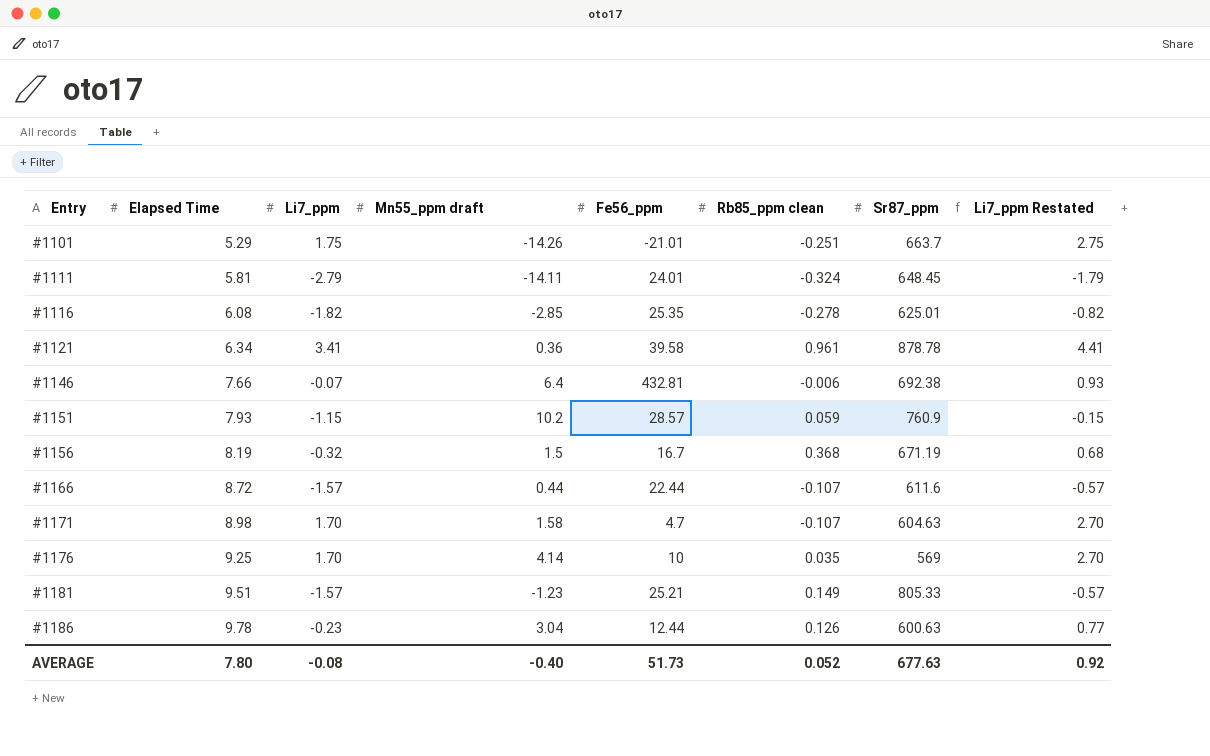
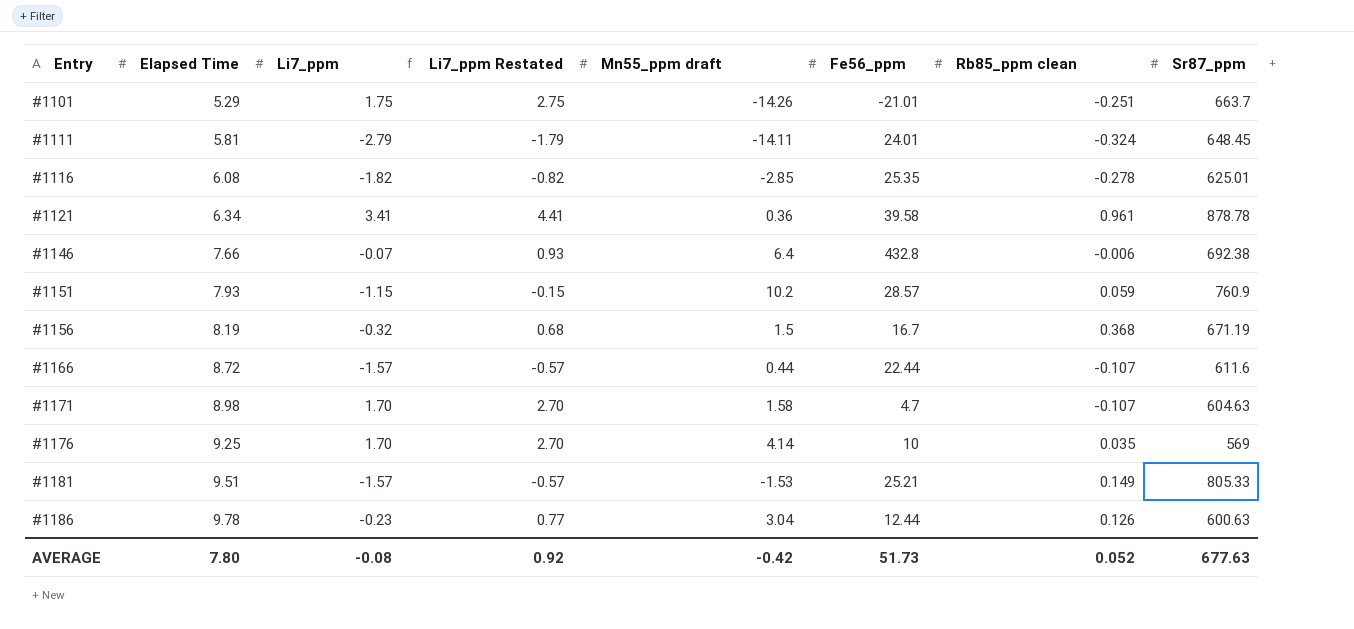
column Li7_ppm Restated | position: 8 -> 4
#1146 | Fe56_ppm: 432.81 -> 432.8
#1181 | Mn55_ppm draft: -1.23 -> -1.53
AVERAGE | Mn55_ppm draft: -0.40 -> -0.42

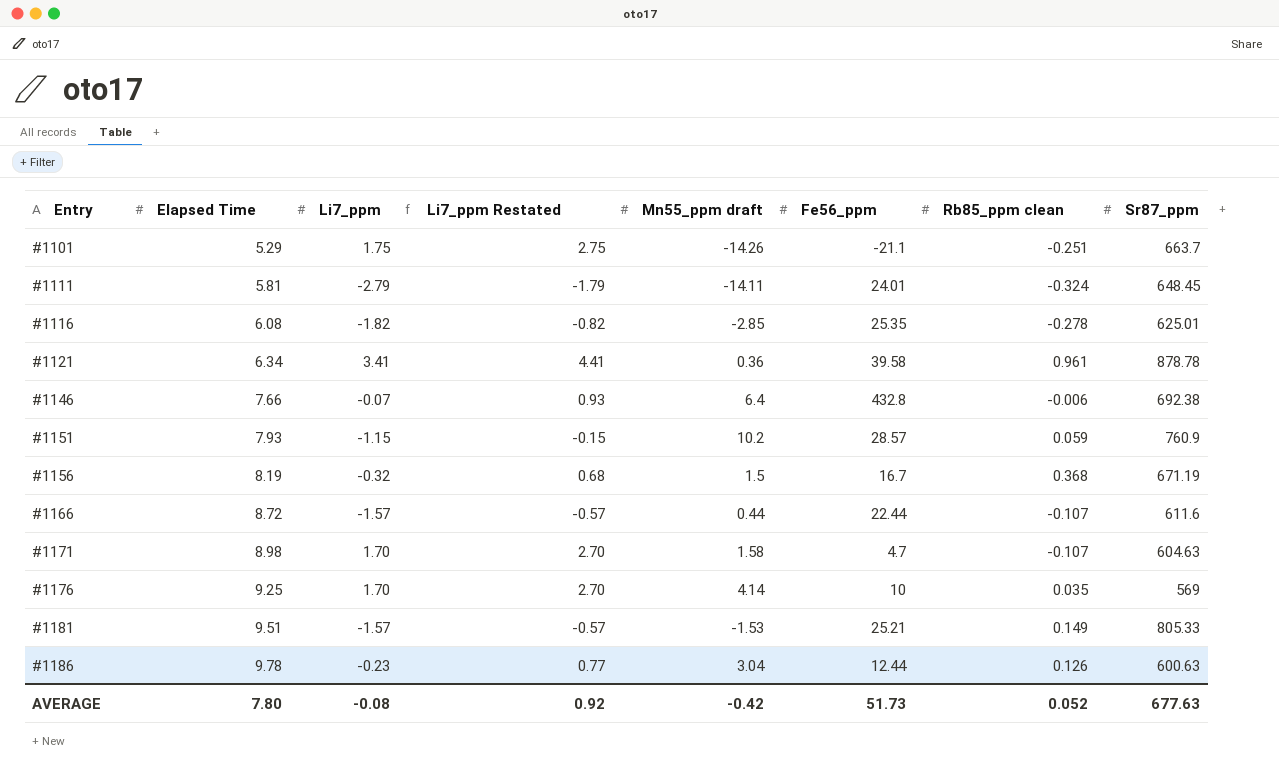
#1101 | Fe56_ppm: -21.01 -> -21.1

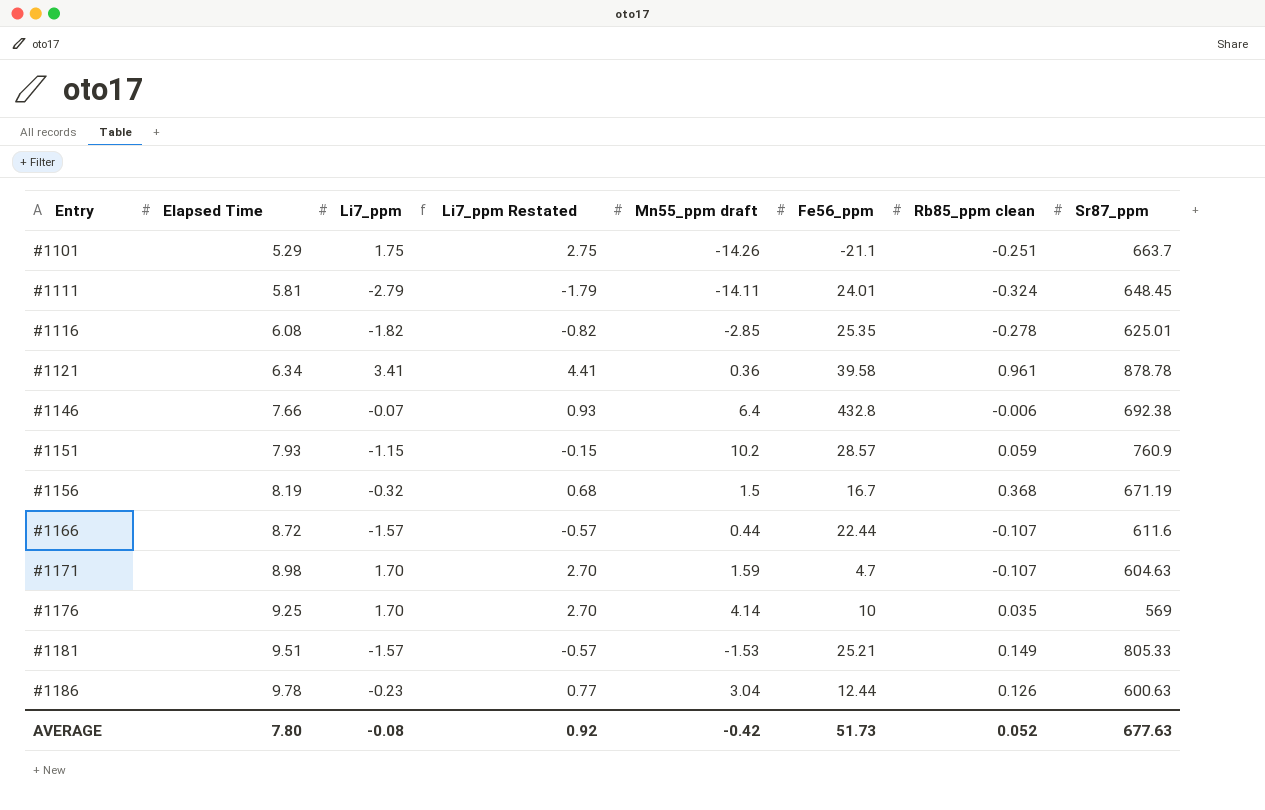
#1171 | Mn55_ppm draft: 1.58 -> 1.59

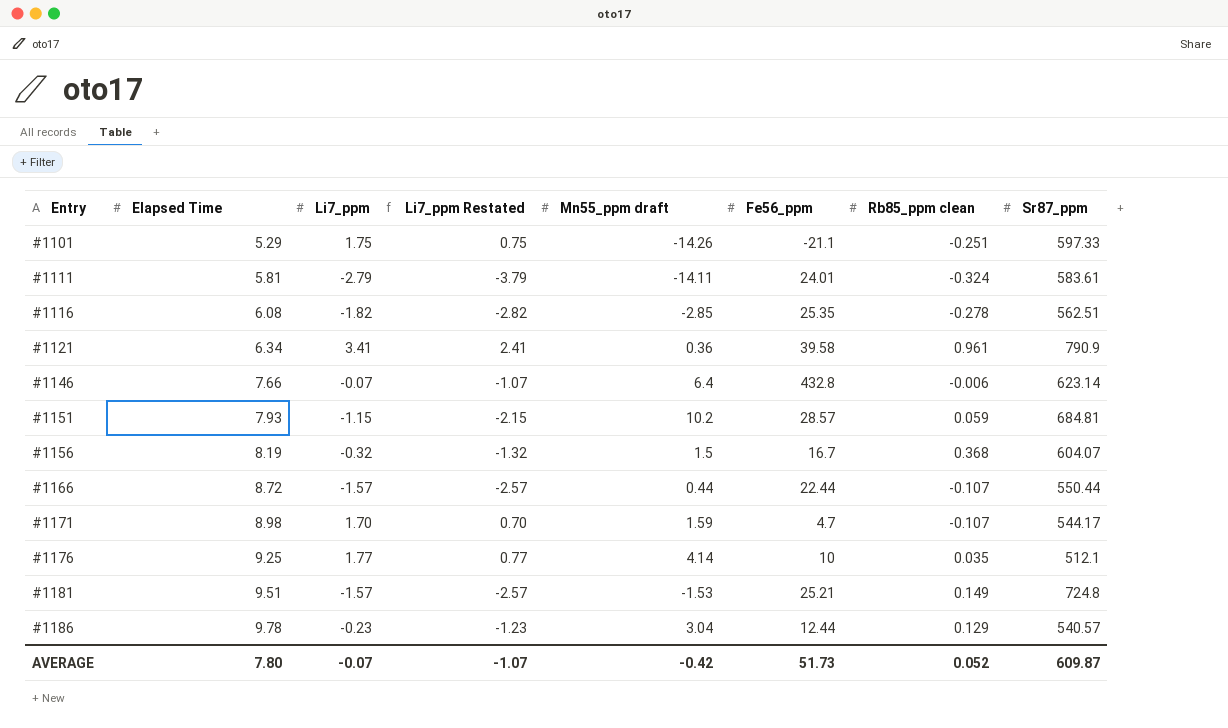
column Li7_ppm Restated | formula: [Li7_ppm] + 1 -> [Li7_ppm] - 1
#1101 | Sr87_ppm: 663.7 -> 597.33
#1111 | Sr87_ppm: 648.45 -> 583.61
#1116 | Sr87_ppm: 625.01 -> 562.51
#1121 | Sr87_ppm: 878.78 -> 790.9
#1146 | Sr87_ppm: 692.38 -> 623.14
#1151 | Sr87_ppm: 760.9 -> 684.81
#1156 | Sr87_ppm: 671.19 -> 604.07
#1166 | Sr87_ppm: 611.6 -> 550.44
#1171 | Sr87_ppm: 604.63 -> 544.17
#1176 | Li7_ppm: 1.70 -> 1.77
#1176 | Sr87_ppm: 569 -> 512.1
#1181 | Sr87_ppm: 805.33 -> 724.8
#1186 | Rb85_ppm clean: 0.126 -> 0.129
#1186 | Sr87_ppm: 600.63 -> 540.57
AVERAGE | Li7_ppm: -0.08 -> -0.07
AVERAGE | Li7_ppm Restated: 0.92 -> -1.07
AVERAGE | Sr87_ppm: 677.63 -> 609.87

